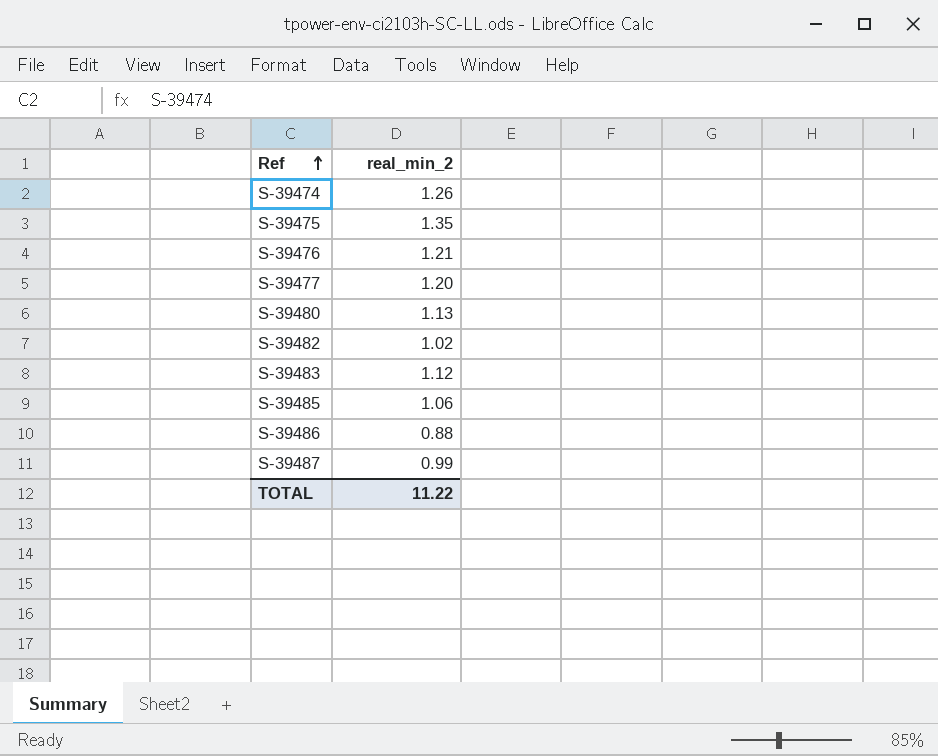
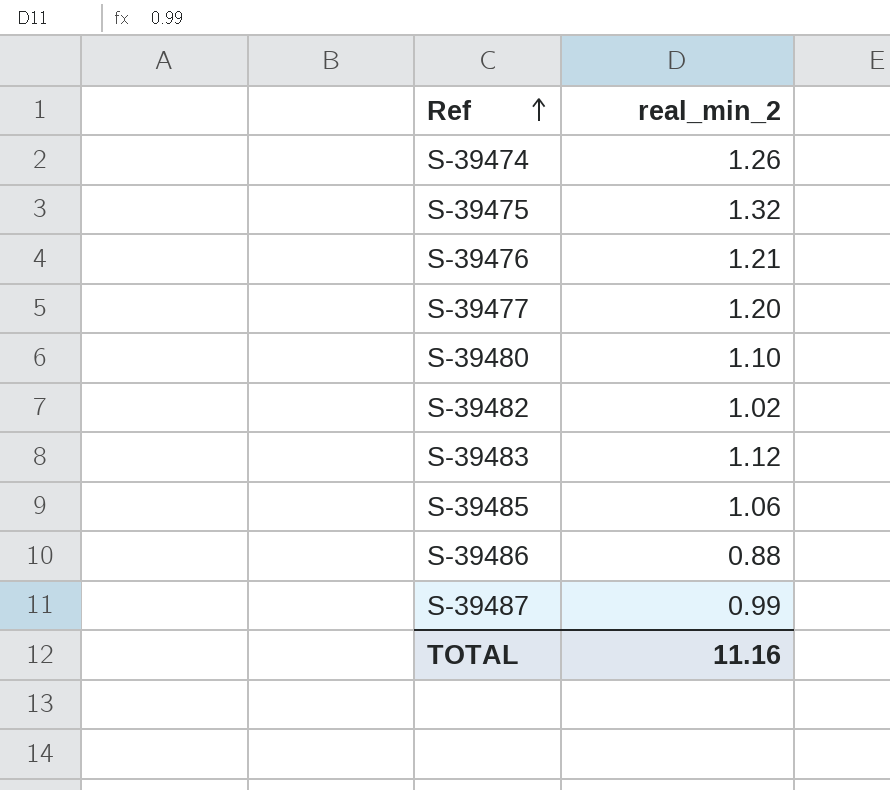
S-39475 | real_min_2: 1.35 -> 1.32
S-39480 | real_min_2: 1.13 -> 1.10
TOTAL | real_min_2: 11.22 -> 11.16

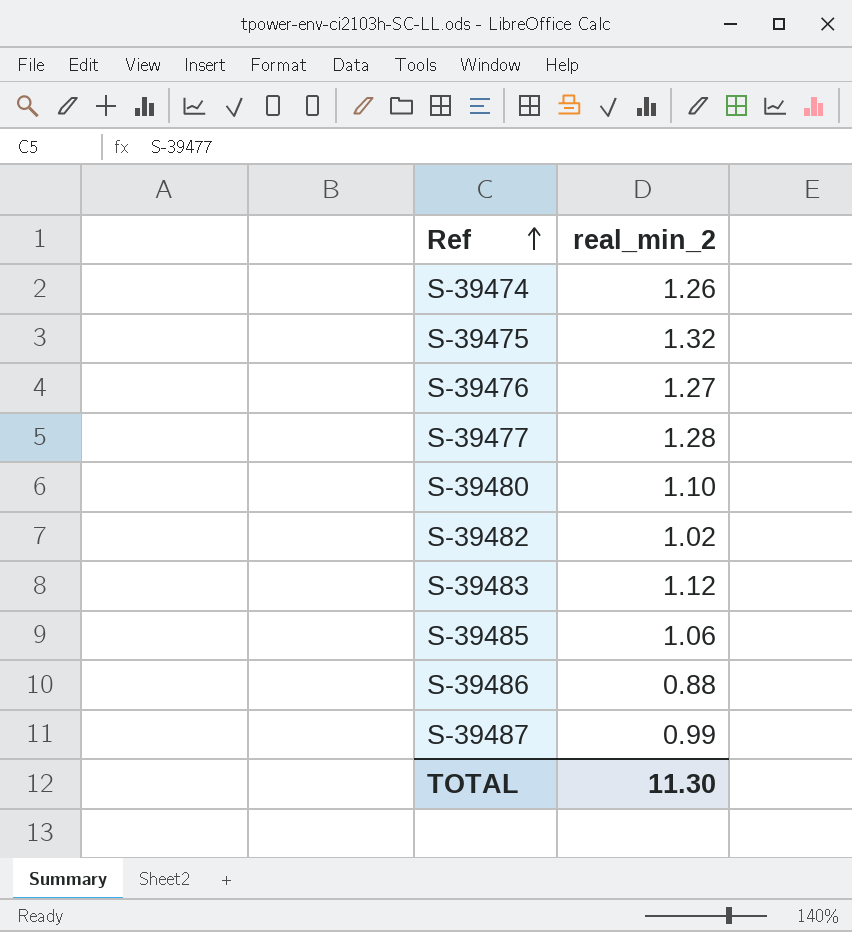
S-39476 | real_min_2: 1.21 -> 1.27
S-39477 | real_min_2: 1.20 -> 1.28
TOTAL | real_min_2: 11.16 -> 11.30

